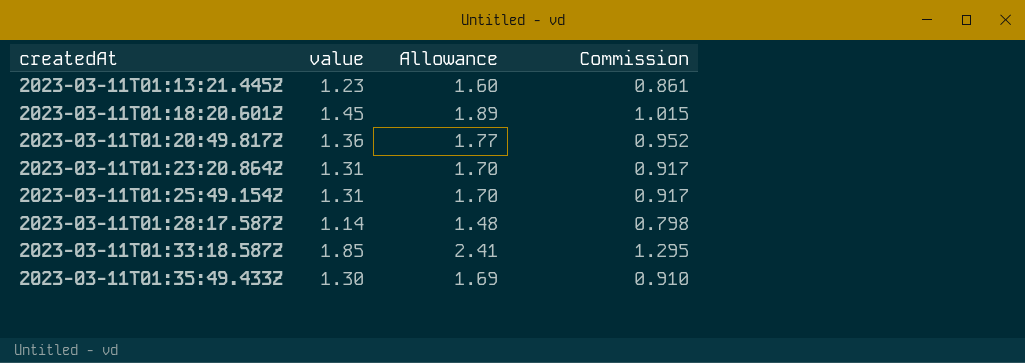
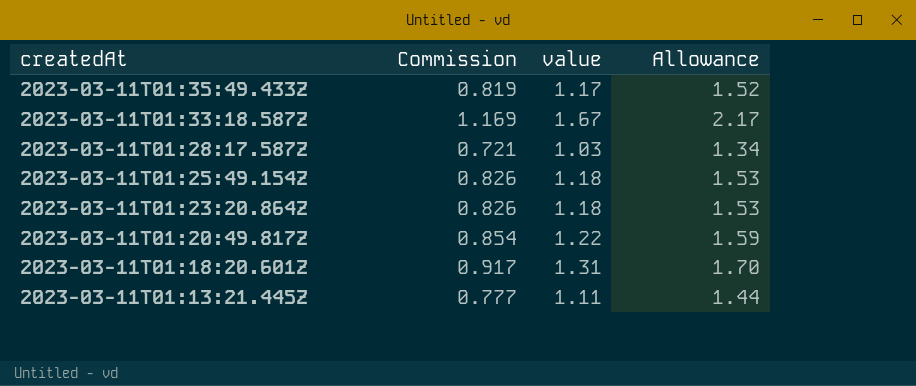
row order: createdAt ascending -> createdAt descending
column Commission | position: 4 -> 2
2023-03-11T01:35:49.433Z | Commission: 0.910 -> 0.819
2023-03-11T01:35:49.433Z | value: 1.30 -> 1.17
2023-03-11T01:35:49.433Z | Allowance: 1.69 -> 1.52
2023-03-11T01:33:18.587Z | Commission: 1.295 -> 1.169
2023-03-11T01:33:18.587Z | value: 1.85 -> 1.67
2023-03-11T01:33:18.587Z | Allowance: 2.41 -> 2.17
2023-03-11T01:28:17.587Z | Commission: 0.798 -> 0.721
2023-03-11T01:28:17.587Z | value: 1.14 -> 1.03
2023-03-11T01:28:17.587Z | Allowance: 1.48 -> 1.34
2023-03-11T01:25:49.154Z | Commission: 0.917 -> 0.826
2023-03-11T01:25:49.154Z | value: 1.31 -> 1.18
2023-03-11T01:25:49.154Z | Allowance: 1.70 -> 1.53
2023-03-11T01:23:20.864Z | Commission: 0.917 -> 0.826
2023-03-11T01:23:20.864Z | value: 1.31 -> 1.18
2023-03-11T01:23:20.864Z | Allowance: 1.70 -> 1.53
2023-03-11T01:20:49.817Z | Commission: 0.952 -> 0.854
2023-03-11T01:20:49.817Z | value: 1.36 -> 1.22
2023-03-11T01:20:49.817Z | Allowance: 1.77 -> 1.59
2023-03-11T01:18:20.601Z | Commission: 1.015 -> 0.917
2023-03-11T01:18:20.601Z | value: 1.45 -> 1.31
2023-03-11T01:18:20.601Z | Allowance: 1.89 -> 1.70
2023-03-11T01:13:21.445Z | Commission: 0.861 -> 0.777
2023-03-11T01:13:21.445Z | value: 1.23 -> 1.11
2023-03-11T01:13:21.445Z | Allowance: 1.60 -> 1.44

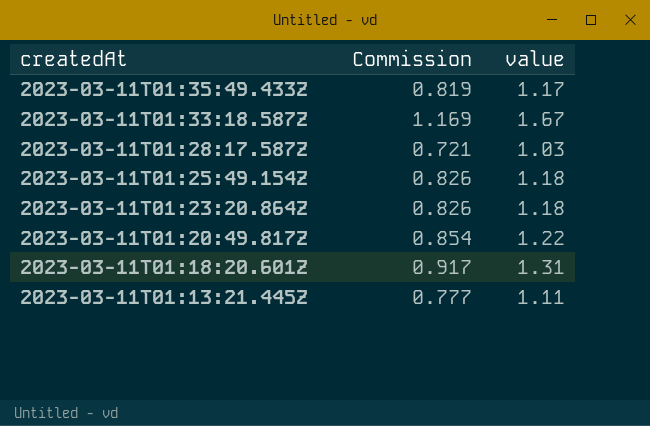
column Allowance | formula: [value] * 1.3 -> none

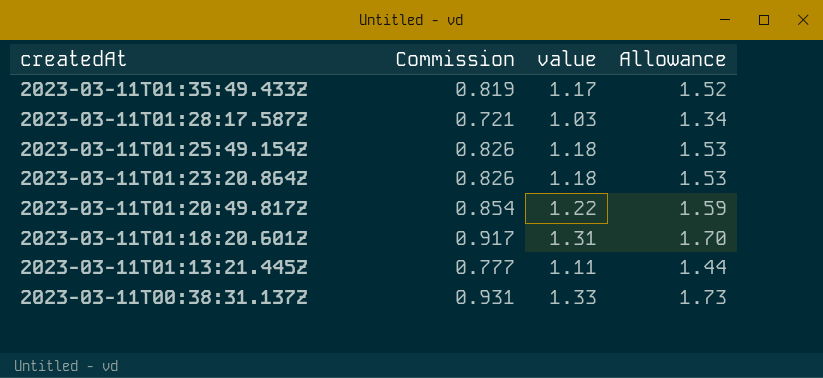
column Allowance | formula: none -> [value] * 1.3
row 2023-03-11T01:33:18.587Z: 1.169 | 1.67 -> none
row 2023-03-11T00:38:31.137Z: none -> 0.931 | 1.33 | 1.73

